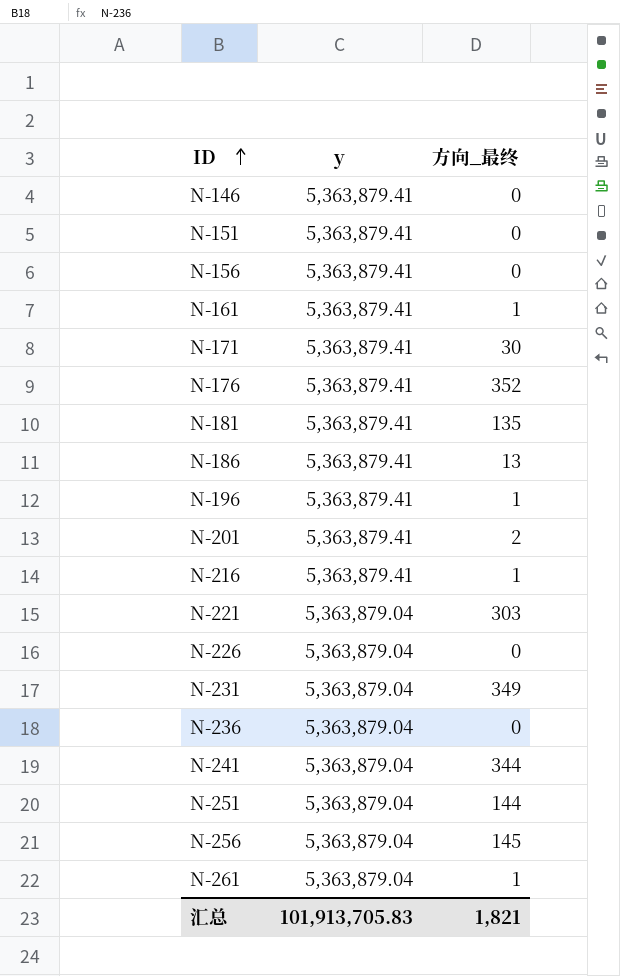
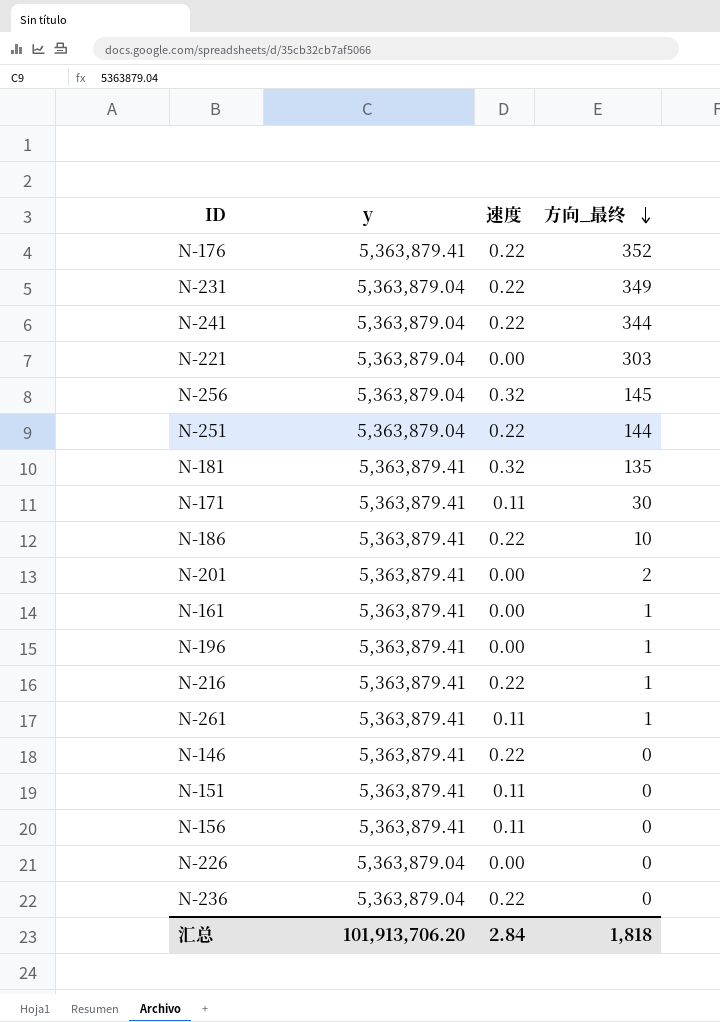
row order: ID ascending -> 方向_最终 descending
column 速度 | position: none -> 3
N-186 | 方向_最终: 13 -> 10
N-261 | y: 5,363,879.04 -> 5,363,879.41
汇总 | y: 101,913,705.83 -> 101,913,706.20
汇总 | 方向_最终: 1,821 -> 1,818

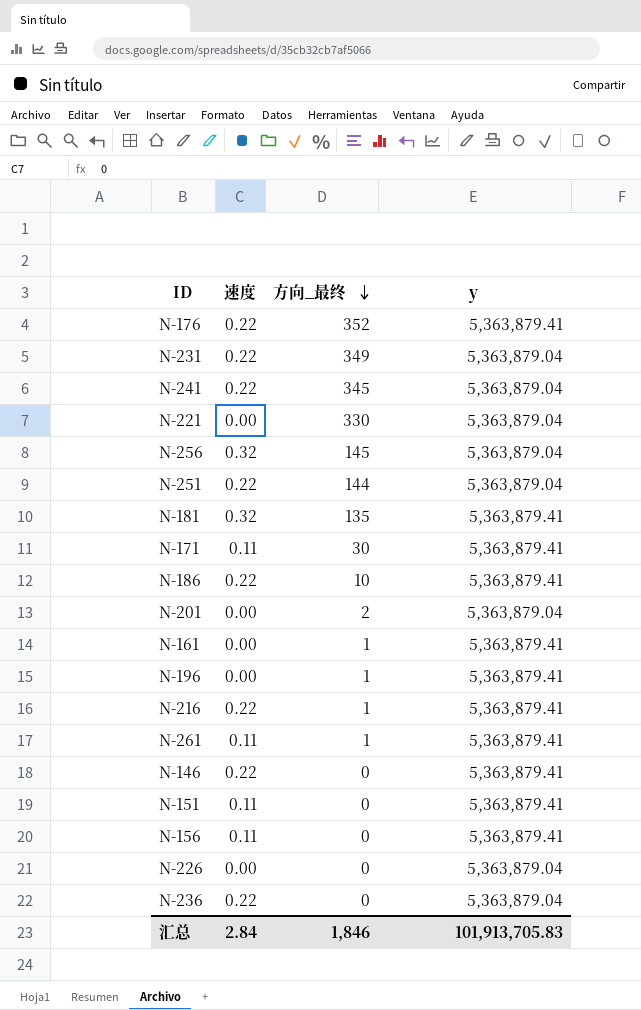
column y | position: 2 -> 4
N-241 | 方向_最终: 344 -> 345
N-221 | 方向_最终: 303 -> 330
N-201 | y: 5,363,879.41 -> 5,363,879.04
汇总 | 方向_最终: 1,818 -> 1,846
汇总 | y: 101,913,706.20 -> 101,913,705.83

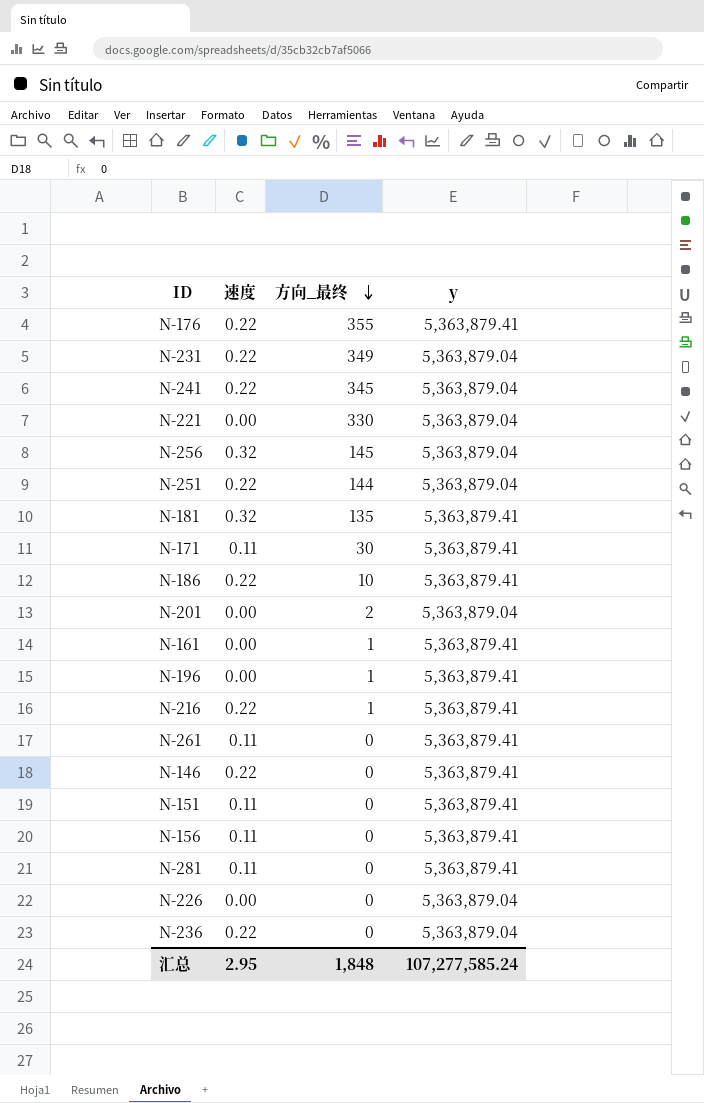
N-176 | 方向_最终: 352 -> 355
N-261 | 方向_最终: 1 -> 0
row N-281: none -> 0.11 | 0 | 5,363,879.41
汇总 | 速度: 2.84 -> 2.95
汇总 | 方向_最终: 1,846 -> 1,848
汇总 | y: 101,913,705.83 -> 107,277,585.24

